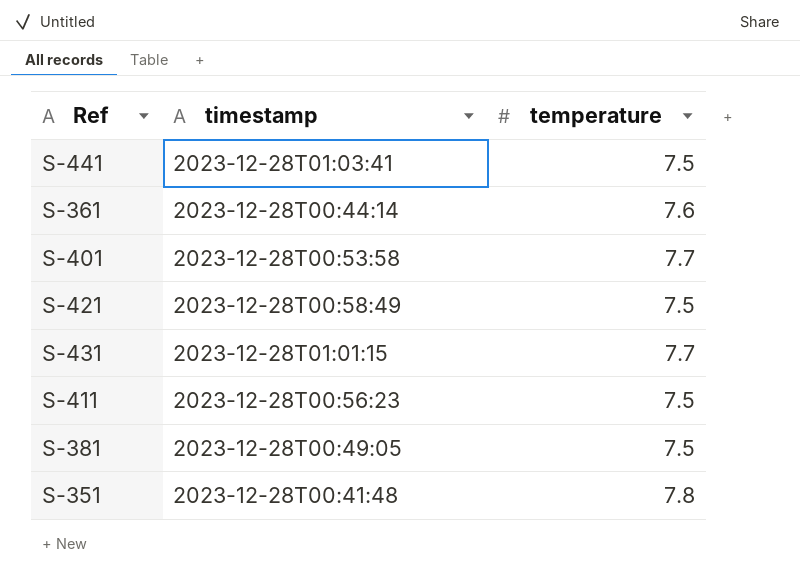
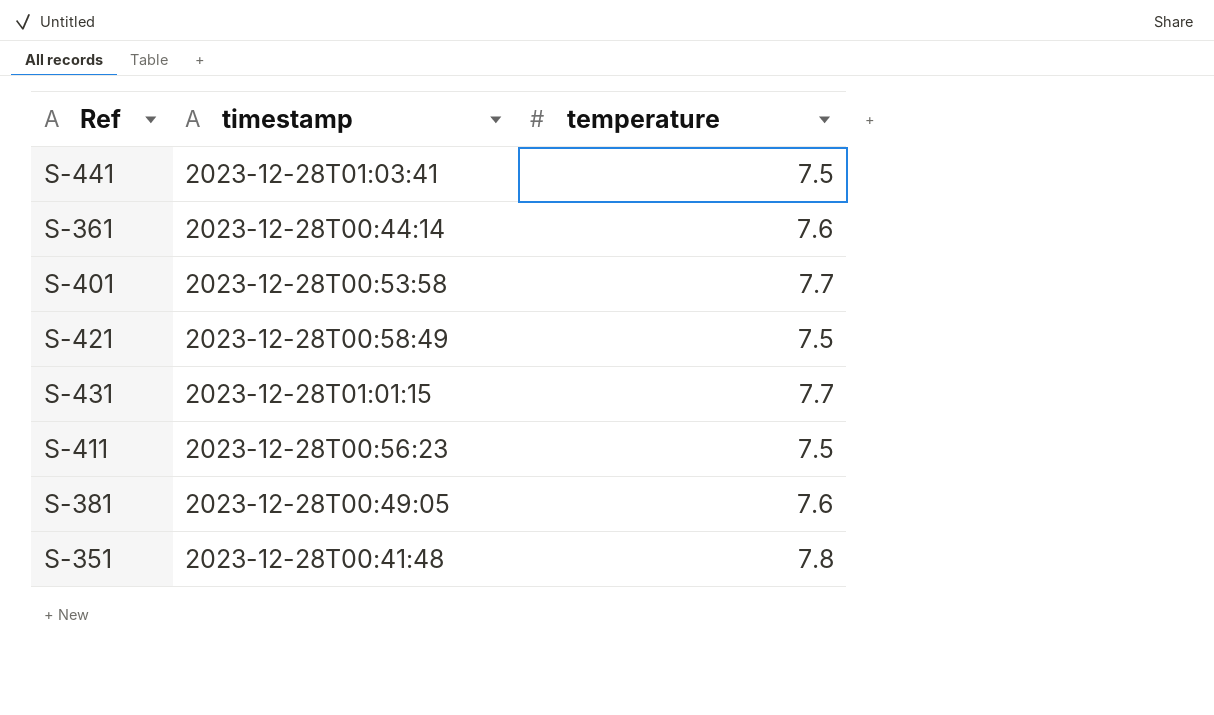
S-381 | temperature: 7.5 -> 7.6

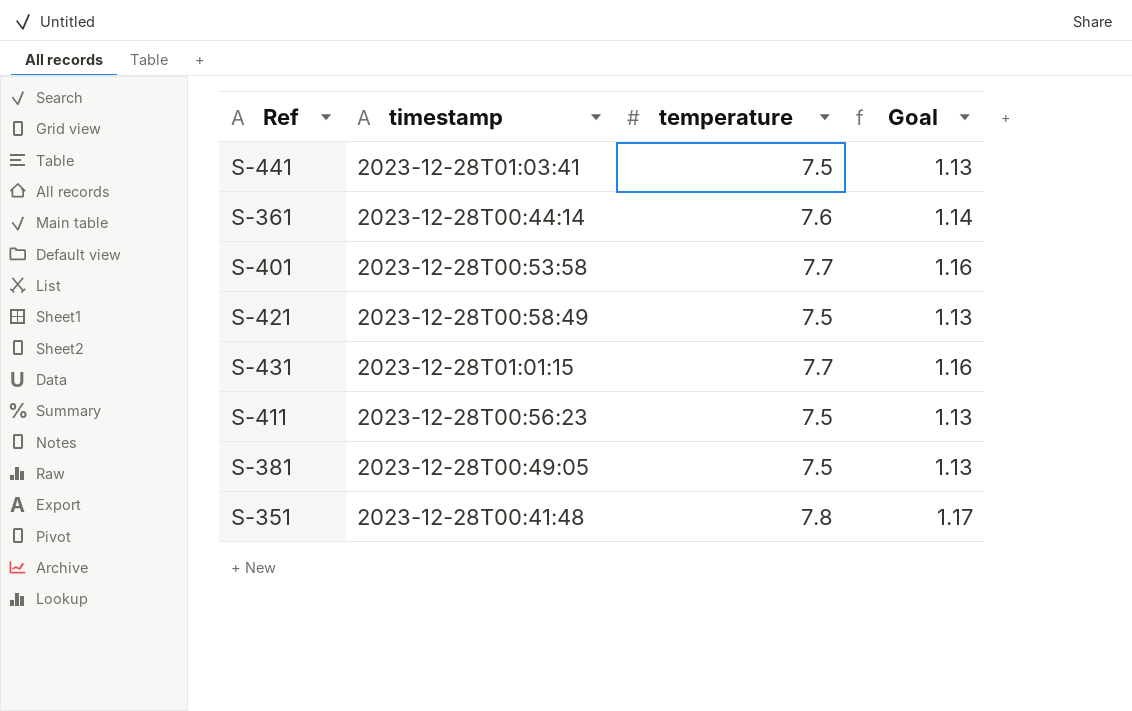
column Goal | formula: none -> [temperature] * 0.15
S-381 | temperature: 7.6 -> 7.5

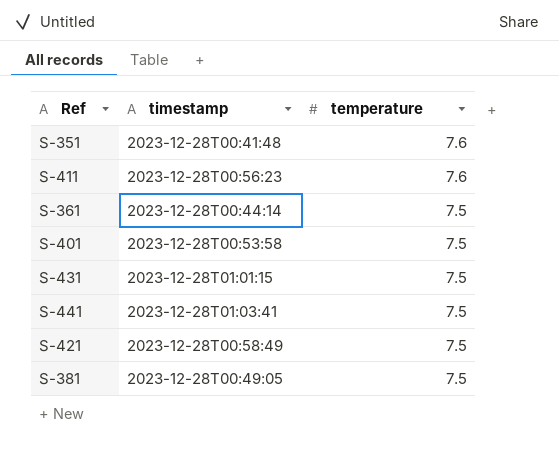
row order: none -> temperature descending
column Goal | formula: [temperature] * 0.15 -> none
S-351 | temperature: 7.8 -> 7.6
S-411 | temperature: 7.5 -> 7.6
S-361 | temperature: 7.6 -> 7.5
S-401 | temperature: 7.7 -> 7.5
S-431 | temperature: 7.7 -> 7.5

